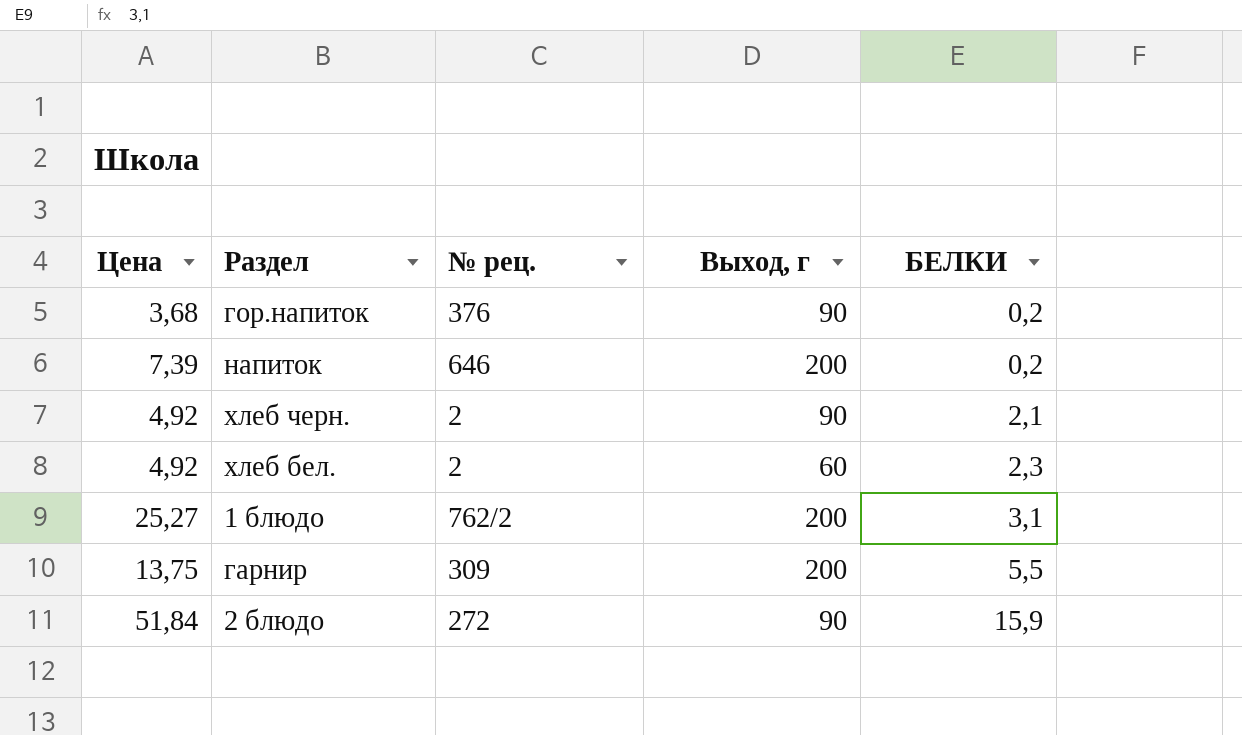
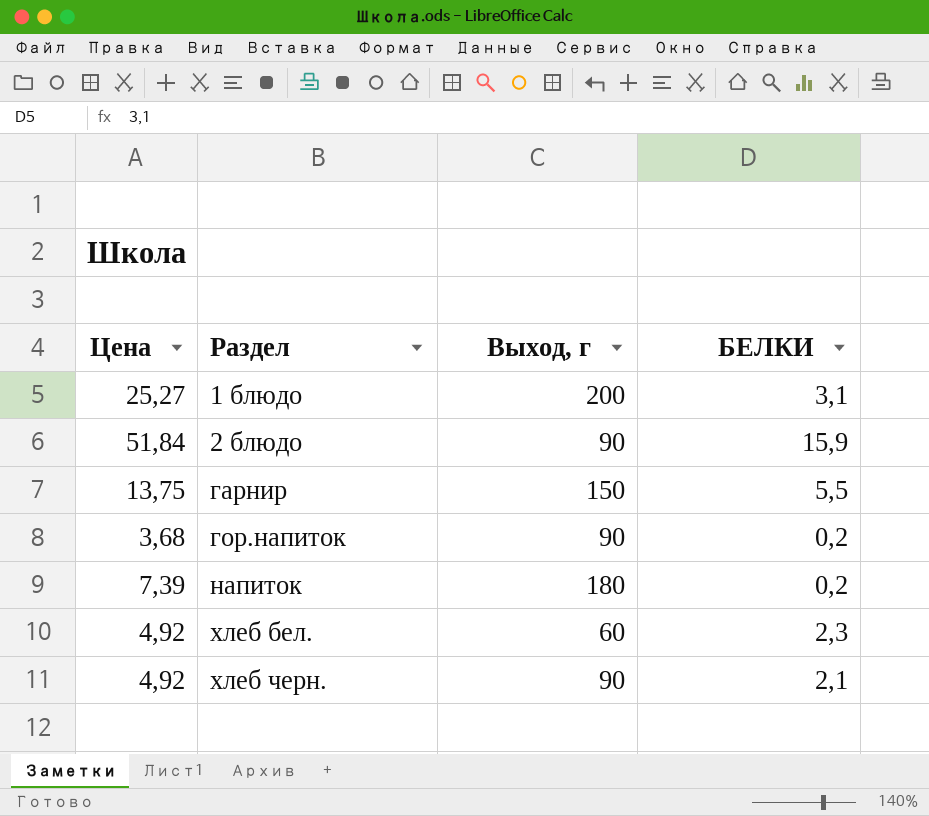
row order: БЕЛКИ ascending -> Раздел ascending
column № рец. | position: 3 -> none
гарнир | Выход, г: 200 -> 150
напиток | Выход, г: 200 -> 180

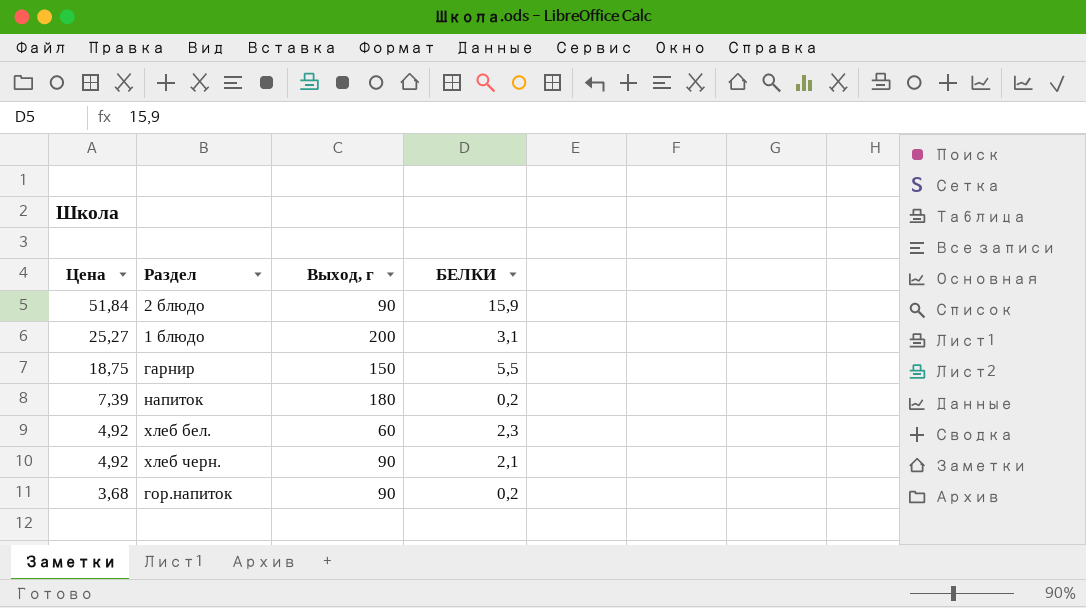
row order: Раздел ascending -> Цена descending
гарнир | Цена: 13,75 -> 18,75

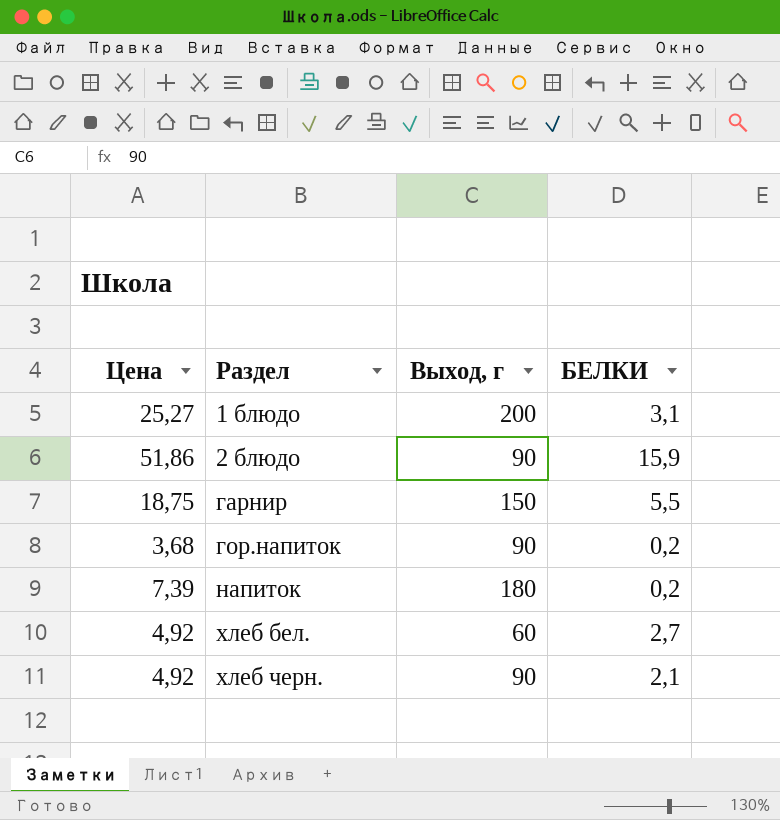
row order: Цена descending -> Раздел ascending
2 блюдо | Цена: 51,84 -> 51,86
хлеб бел. | БЕЛКИ: 2,3 -> 2,7

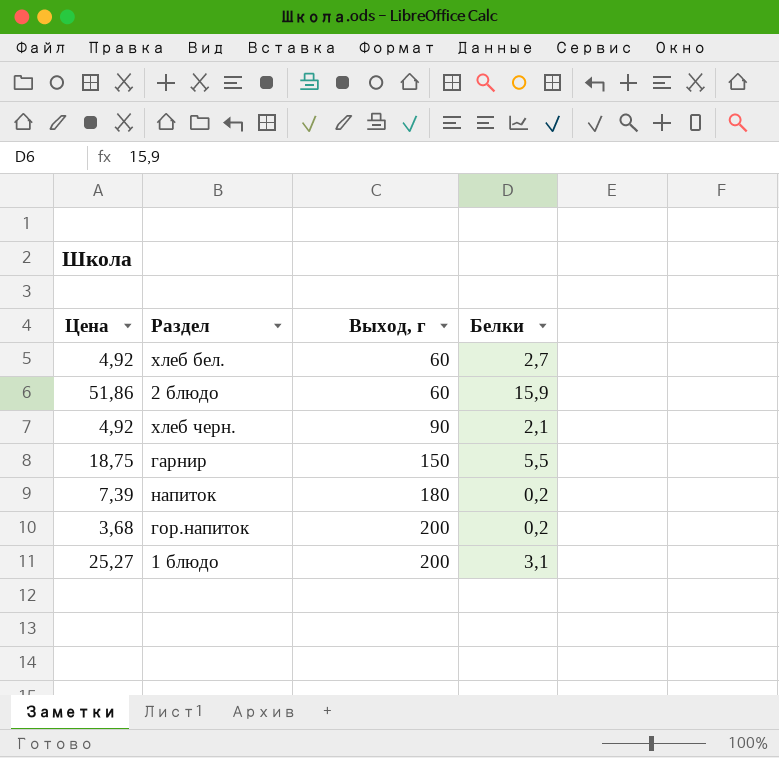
row order: Раздел ascending -> Выход, г ascending
column name: БЕЛКИ -> Белки
2 блюдо | Выход, г: 90 -> 60
гор.напиток | Выход, г: 90 -> 200

